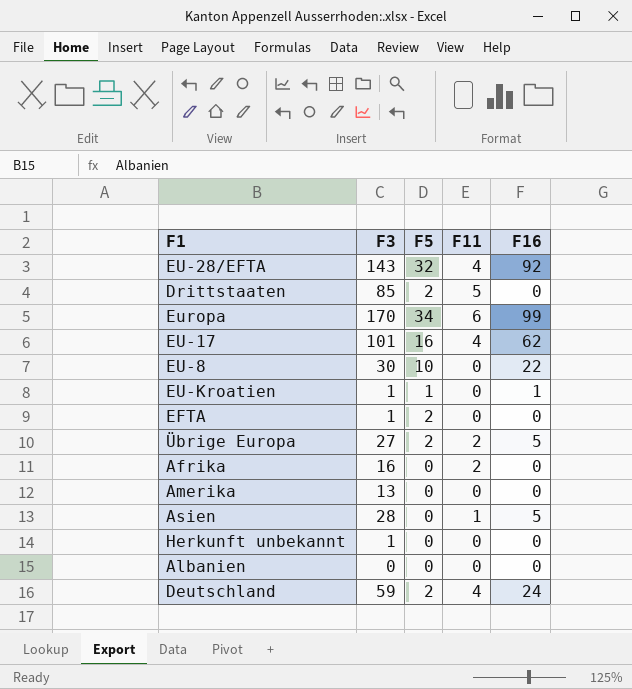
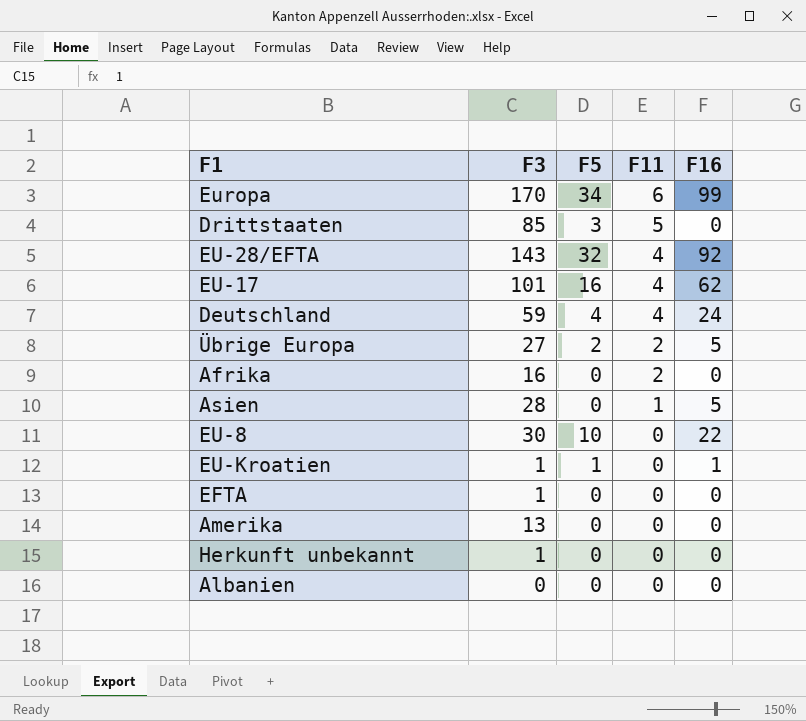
row order: none -> F11 descending
Drittstaaten | F5: 2 -> 3
Deutschland | F5: 2 -> 4
EFTA | F5: 2 -> 0

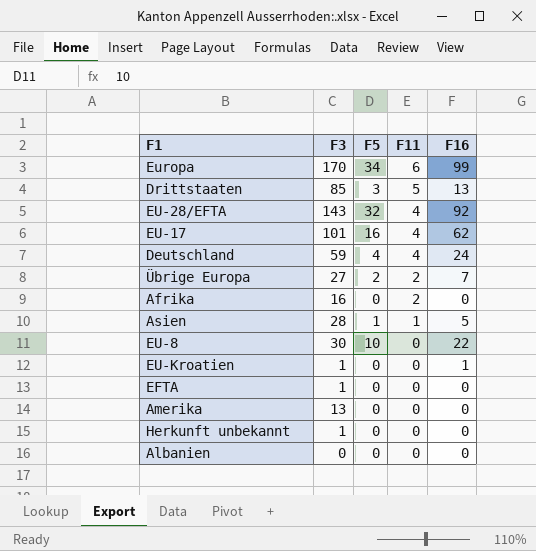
Drittstaaten | F16: 0 -> 13
Übrige Europa | F16: 5 -> 7
Asien | F5: 0 -> 1
EU-Kroatien | F5: 1 -> 0

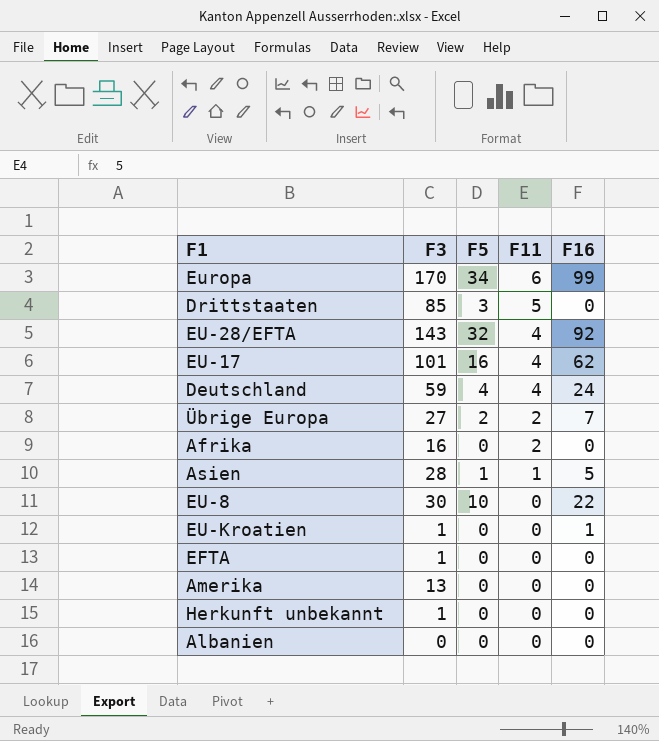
Drittstaaten | F16: 13 -> 0

